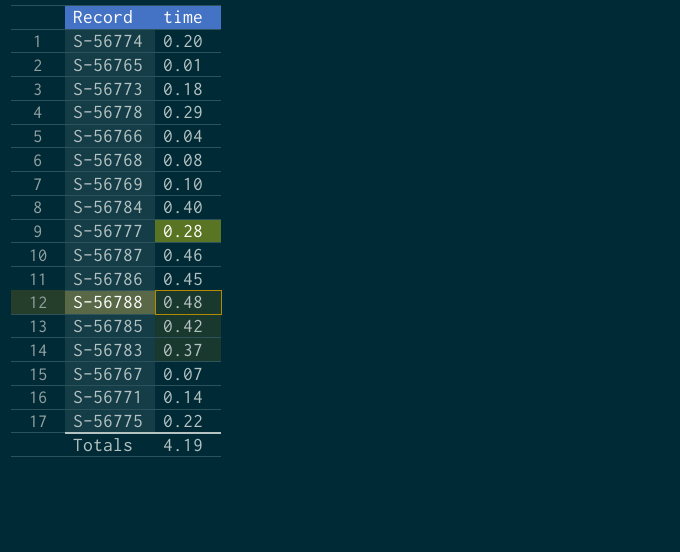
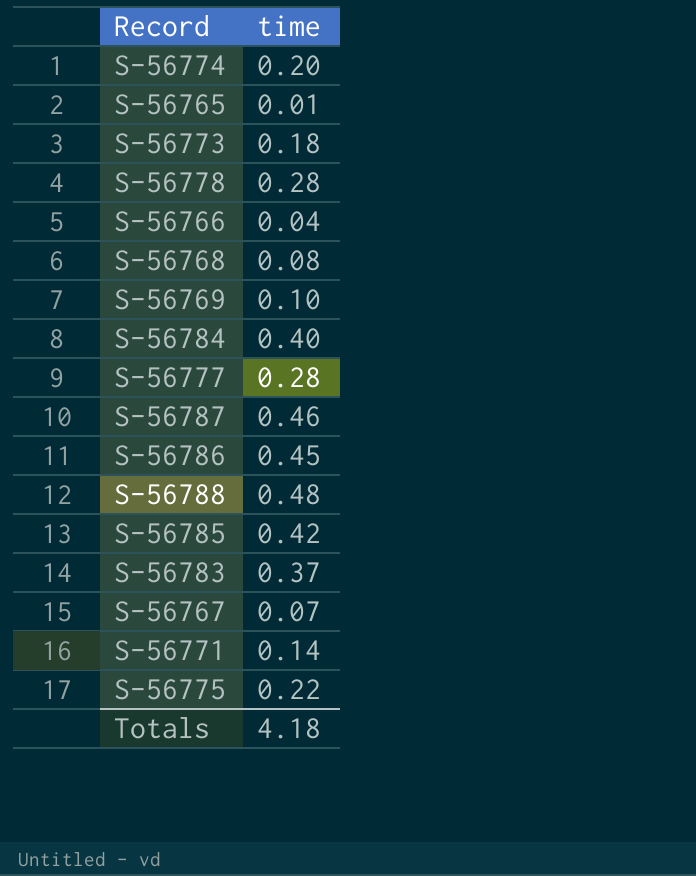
S-56778 | time: 0.29 -> 0.28
Totals | time: 4.19 -> 4.18

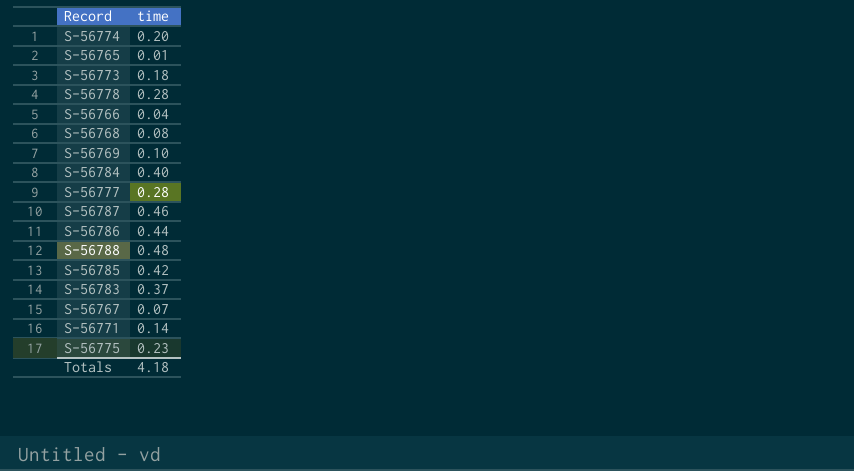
S-56786 | time: 0.45 -> 0.44
S-56775 | time: 0.22 -> 0.23

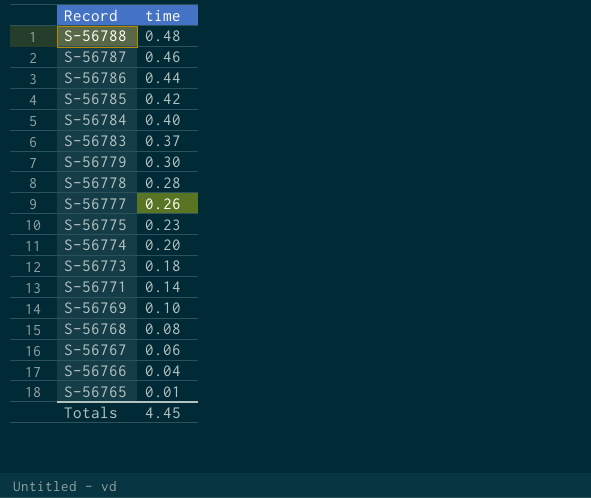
row order: none -> Record descending
row S-56779: none -> 0.30
S-56777 | time: 0.28 -> 0.26
S-56767 | time: 0.07 -> 0.06
Totals | time: 4.18 -> 4.45

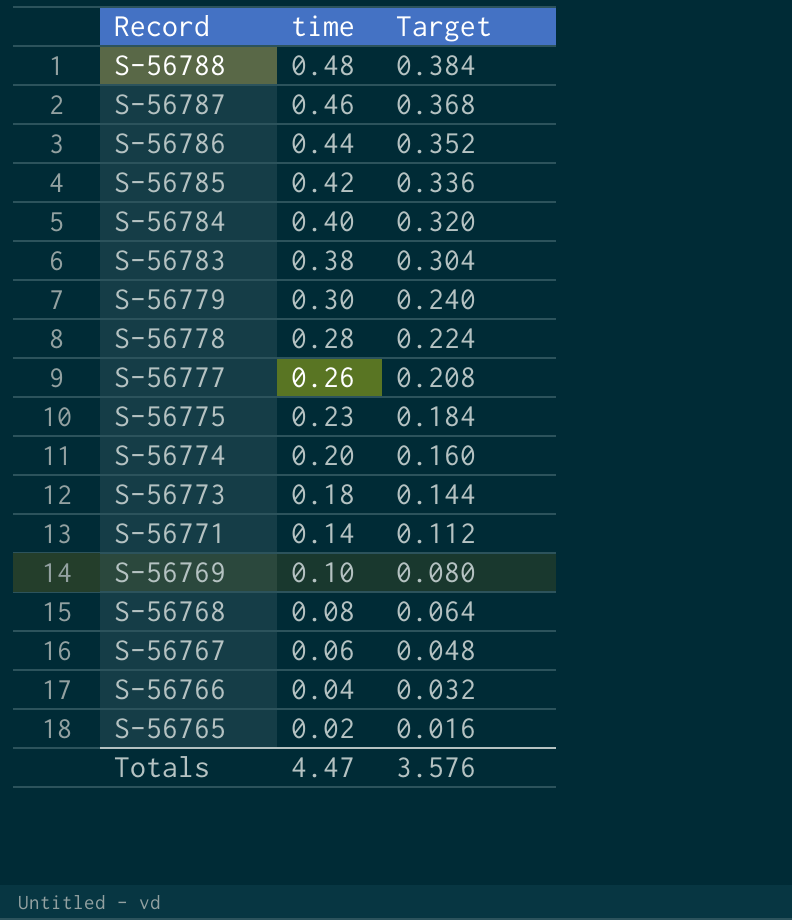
column Target | formula: none -> [time] * 0.8
S-56783 | time: 0.37 -> 0.38
S-56765 | time: 0.01 -> 0.02
Totals | time: 4.45 -> 4.47

